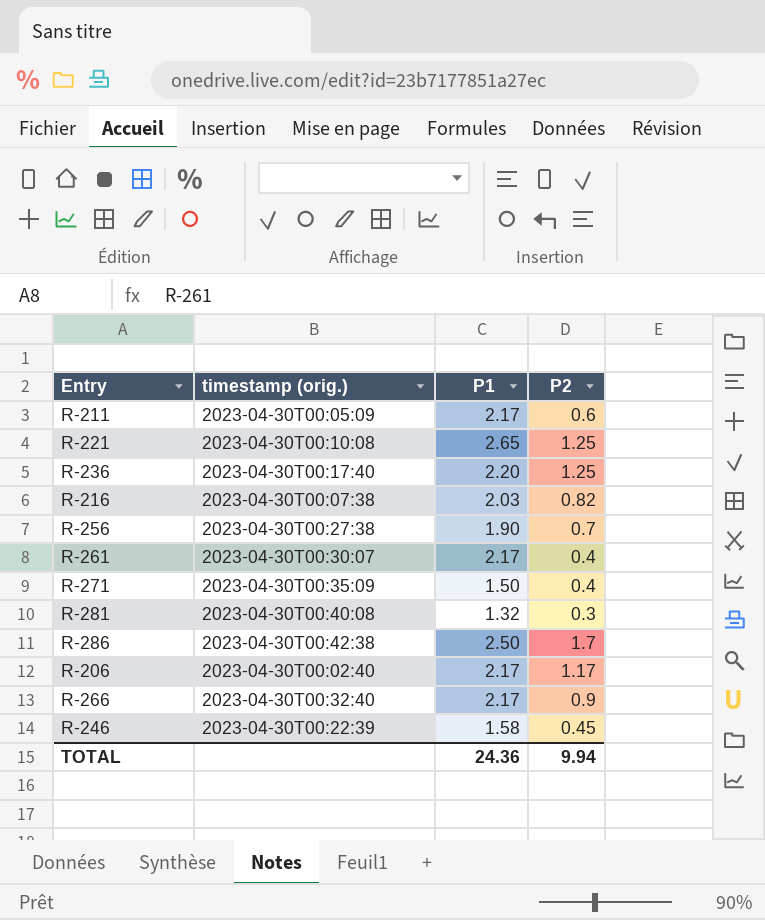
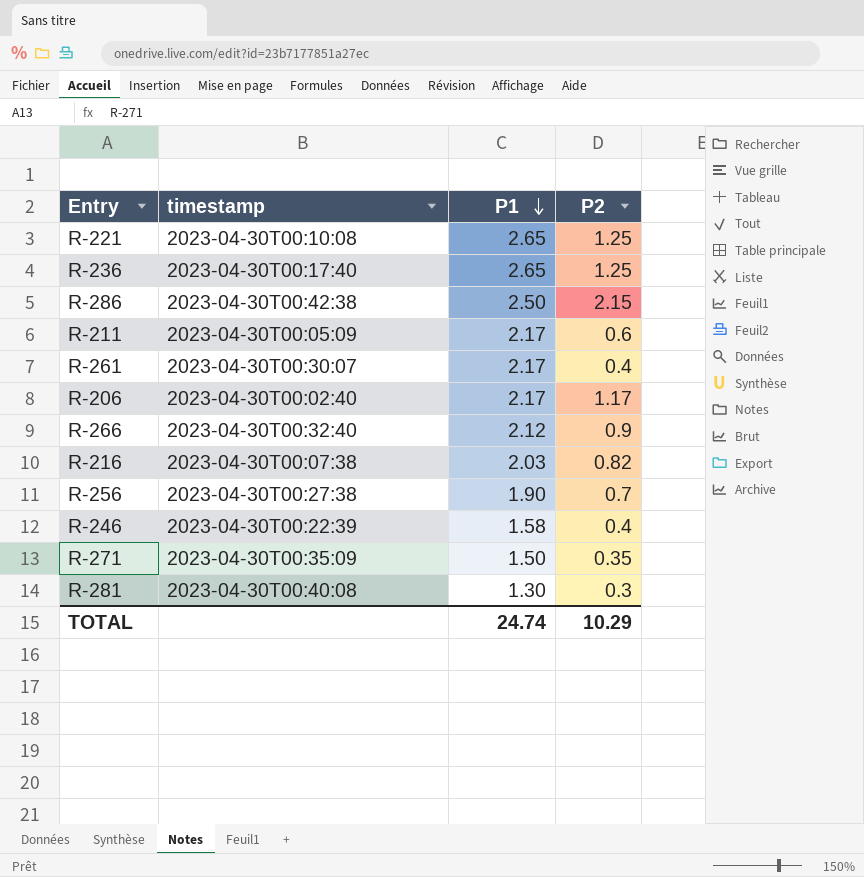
row order: none -> P1 descending
column name: timestamp (orig.) -> timestamp
R-236 | P1: 2.20 -> 2.65
R-286 | P2: 1.7 -> 2.15
R-266 | P1: 2.17 -> 2.12
R-246 | P2: 0.45 -> 0.4
R-271 | P2: 0.4 -> 0.35
R-281 | P1: 1.32 -> 1.30
TOTAL | P1: 24.36 -> 24.74
TOTAL | P2: 9.94 -> 10.29

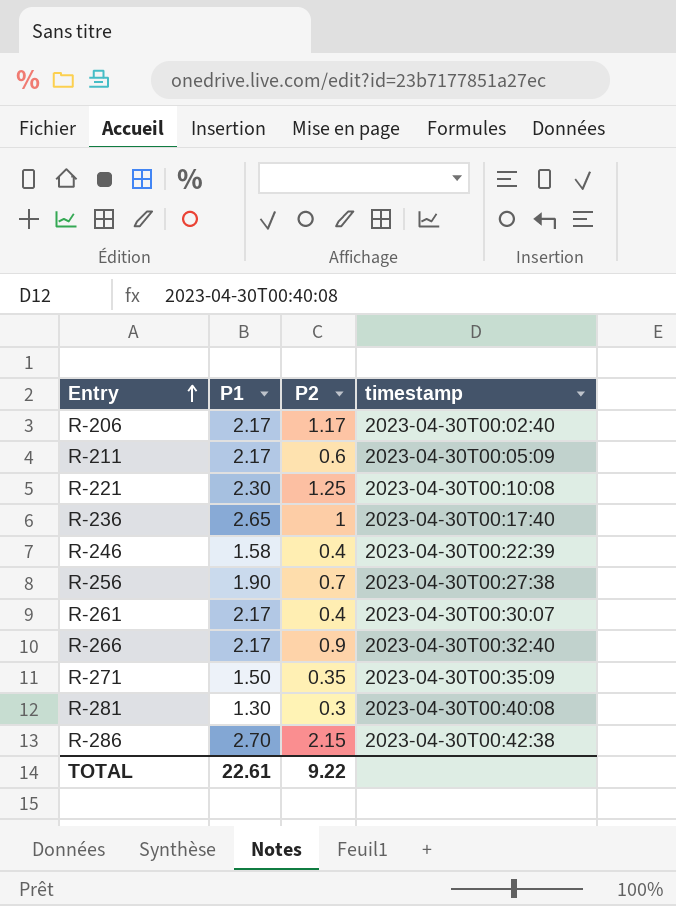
row order: P1 descending -> Entry ascending
column timestamp | position: 2 -> 4
row R-216: 2023-04-30T00:07:38 | 2.03 | 0.82 -> none
R-221 | P1: 2.65 -> 2.30
R-236 | P2: 1.25 -> 1
R-266 | P1: 2.12 -> 2.17
R-286 | P1: 2.50 -> 2.70
TOTAL | P1: 24.74 -> 22.61
TOTAL | P2: 10.29 -> 9.22

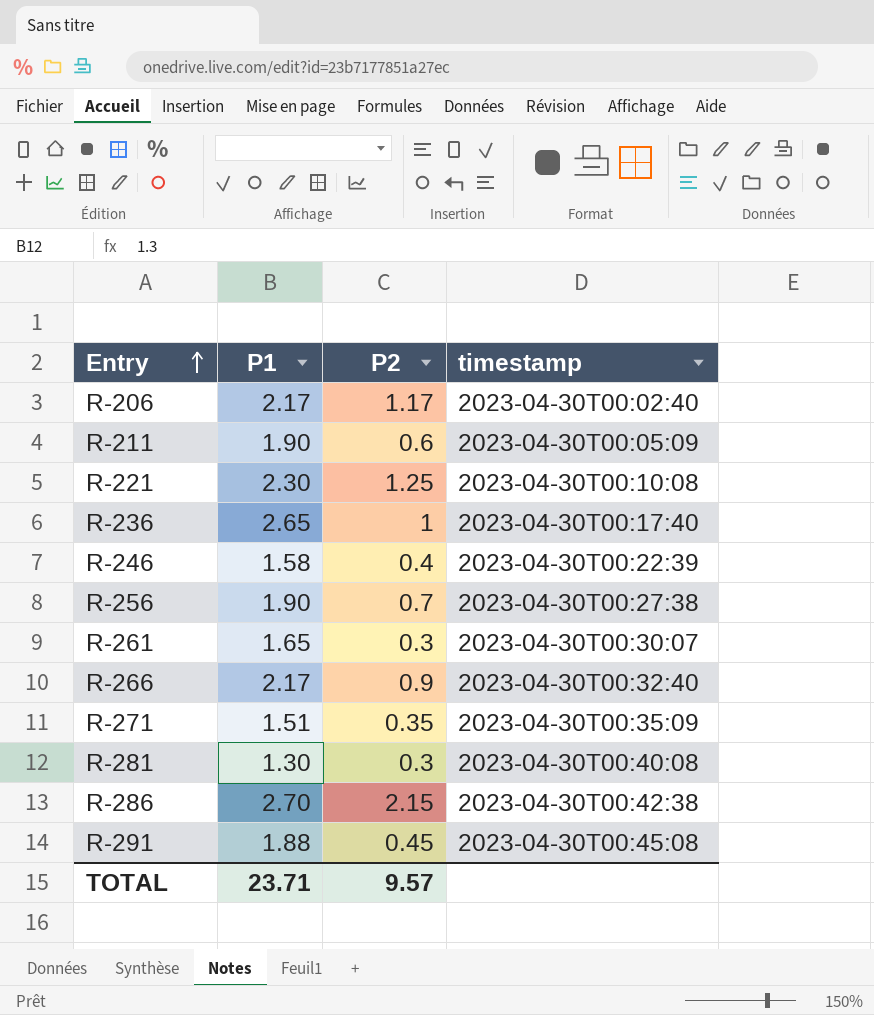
R-211 | P1: 2.17 -> 1.90
R-261 | P1: 2.17 -> 1.65
R-261 | P2: 0.4 -> 0.3
R-271 | P1: 1.50 -> 1.51
row R-291: none -> 1.88 | 0.45 | 2023-04-30T00:45:08
TOTAL | P1: 22.61 -> 23.71
TOTAL | P2: 9.22 -> 9.57

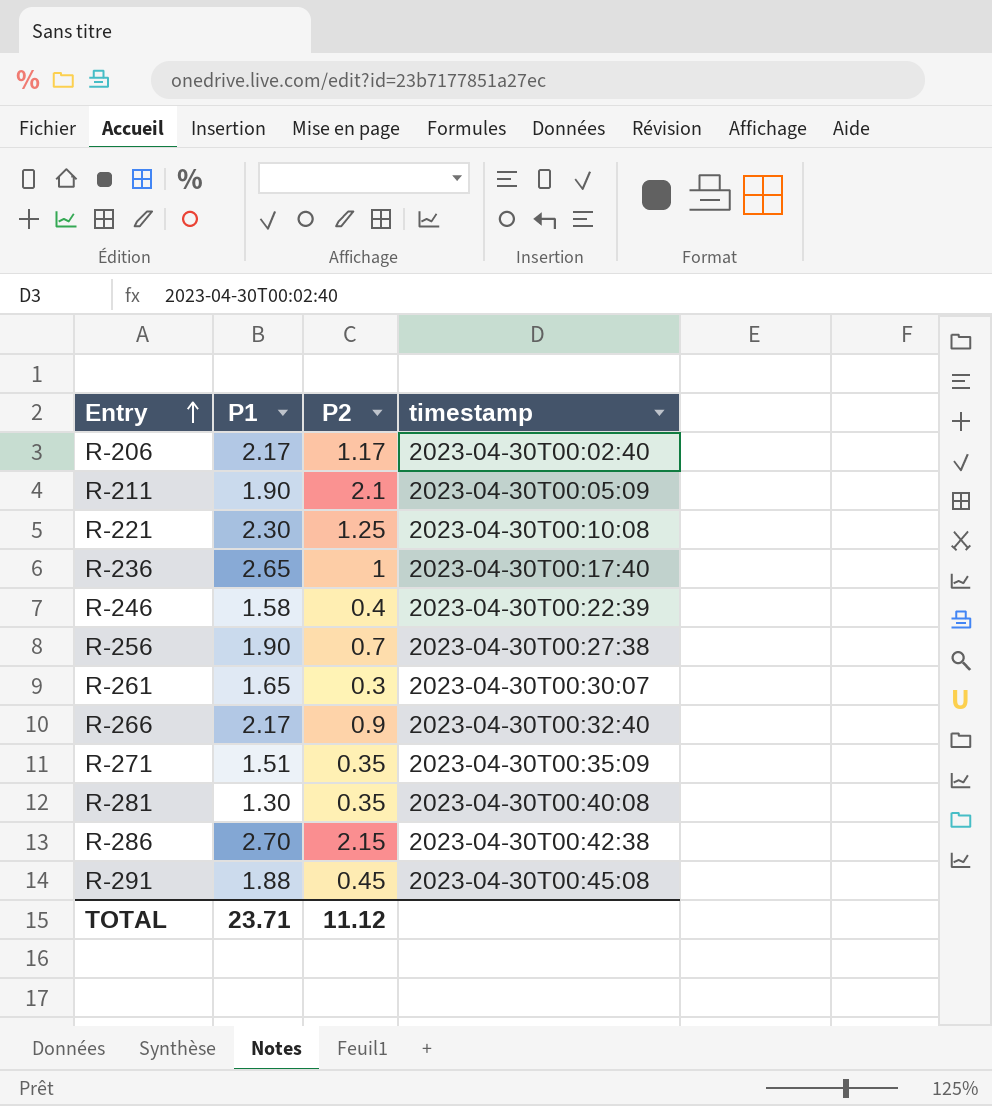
R-211 | P2: 0.6 -> 2.1
R-281 | P2: 0.3 -> 0.35
TOTAL | P2: 9.57 -> 11.12

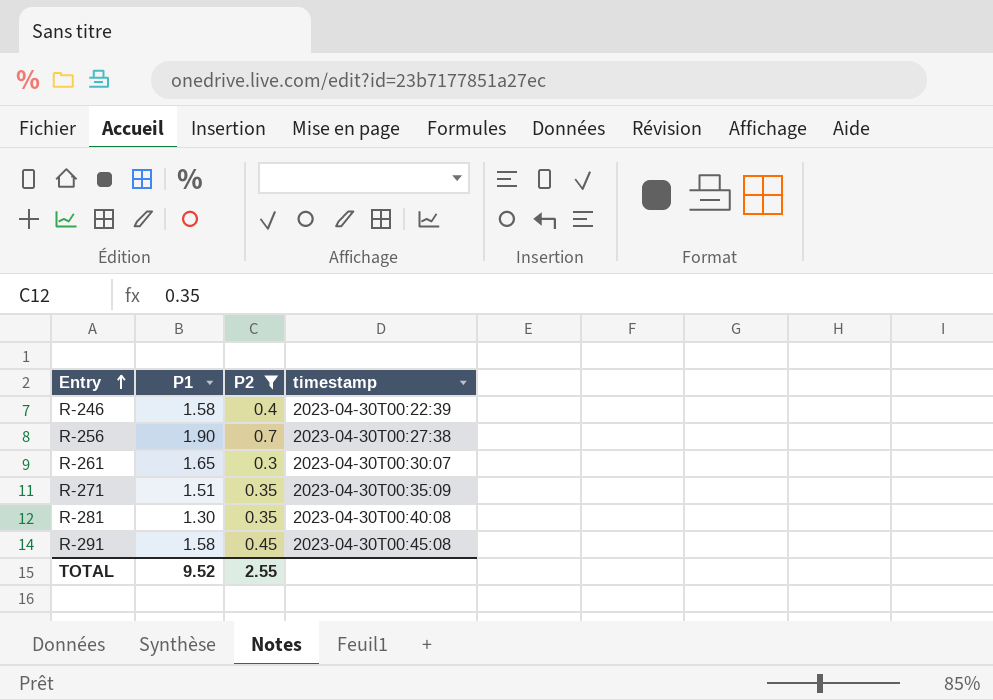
filter: none -> P2 <= 0.7
R-291 | P1: 1.88 -> 1.58
TOTAL | P1: 23.71 -> 9.52
TOTAL | P2: 11.12 -> 2.55

